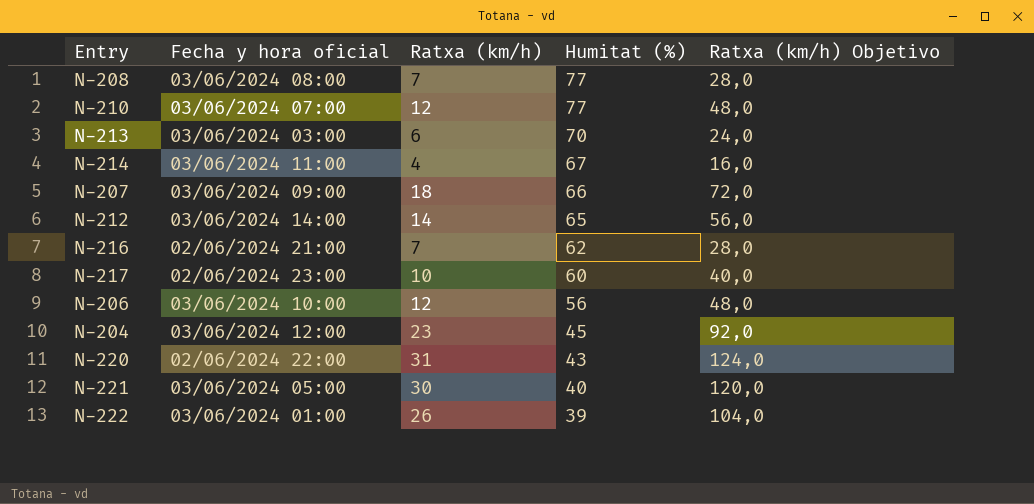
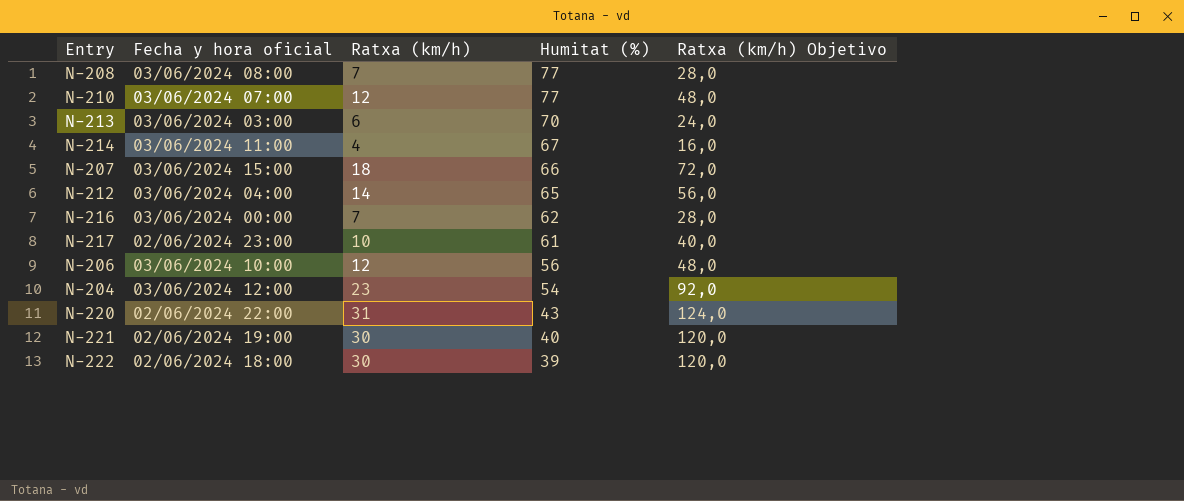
N-207 | Fecha y hora oficial: 03/06/2024 09:00 -> 03/06/2024 15:00
N-212 | Fecha y hora oficial: 03/06/2024 14:00 -> 03/06/2024 04:00
N-216 | Fecha y hora oficial: 02/06/2024 21:00 -> 03/06/2024 00:00
N-217 | Humitat (%): 60 -> 61
N-204 | Humitat (%): 45 -> 54
N-221 | Fecha y hora oficial: 03/06/2024 05:00 -> 02/06/2024 19:00
N-222 | Fecha y hora oficial: 03/06/2024 01:00 -> 02/06/2024 18:00
N-222 | Ratxa (km/h): 26 -> 30
N-222 | Ratxa (km/h) Objetivo: 104,0 -> 120,0

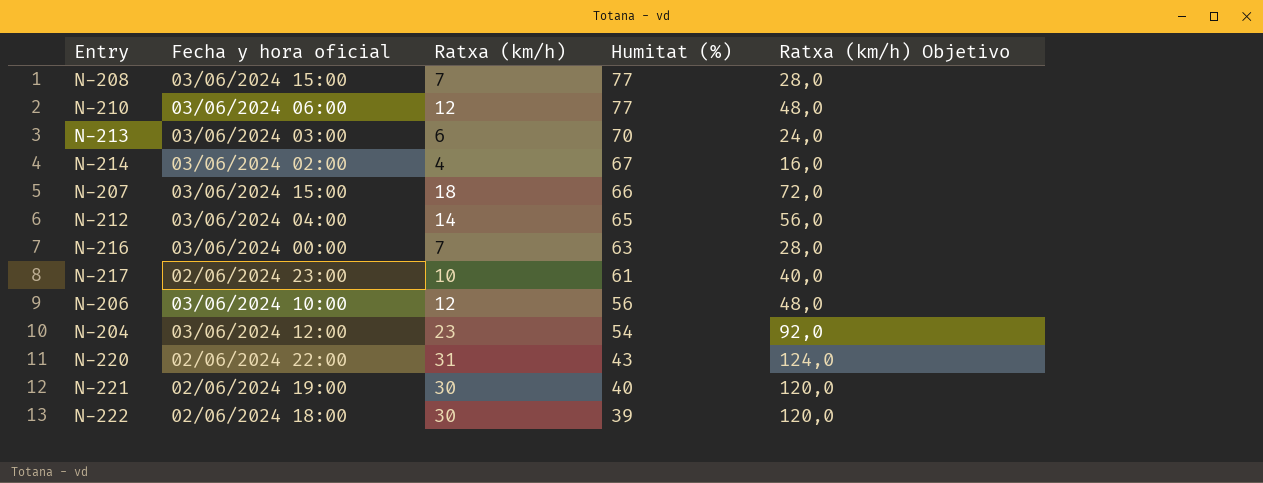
N-208 | Fecha y hora oficial: 03/06/2024 08:00 -> 03/06/2024 15:00
N-210 | Fecha y hora oficial: 03/06/2024 07:00 -> 03/06/2024 06:00
N-214 | Fecha y hora oficial: 03/06/2024 11:00 -> 03/06/2024 02:00
N-216 | Humitat (%): 62 -> 63

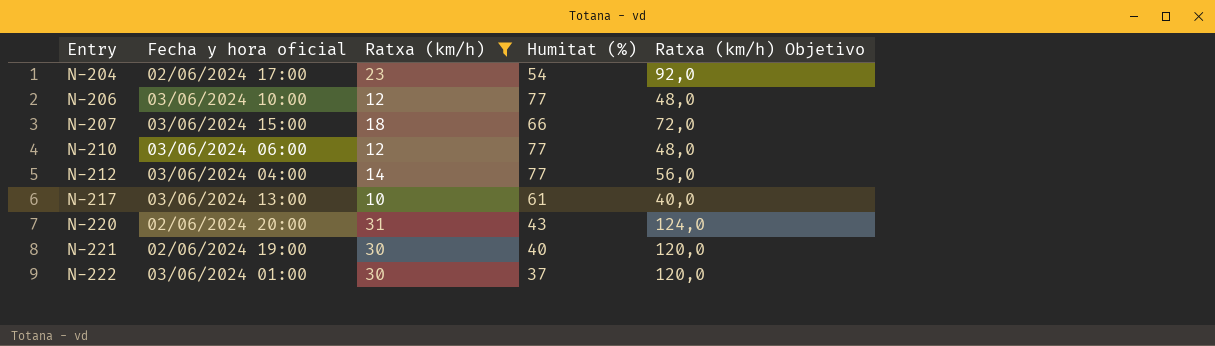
filter: none -> Ratxa (km/h) >= 10
row order: Humitat (%) descending -> Entry ascending
N-204 | Fecha y hora oficial: 03/06/2024 12:00 -> 02/06/2024 17:00
N-206 | Humitat (%): 56 -> 77
N-212 | Humitat (%): 65 -> 77
N-217 | Fecha y hora oficial: 02/06/2024 23:00 -> 03/06/2024 13:00
N-220 | Fecha y hora oficial: 02/06/2024 22:00 -> 02/06/2024 20:00
N-222 | Fecha y hora oficial: 02/06/2024 18:00 -> 03/06/2024 01:00
N-222 | Humitat (%): 39 -> 37

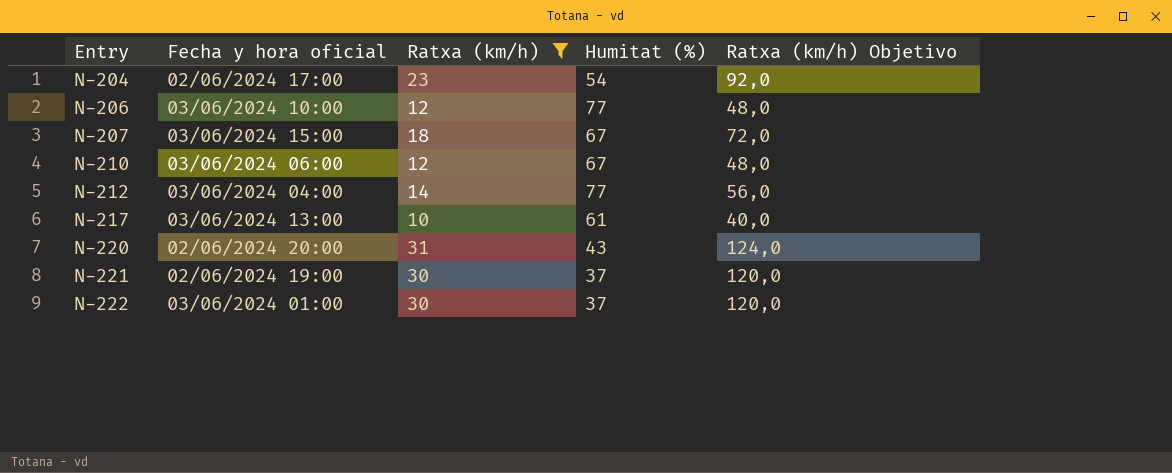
N-207 | Humitat (%): 66 -> 67
N-210 | Humitat (%): 77 -> 67
N-221 | Humitat (%): 40 -> 37

